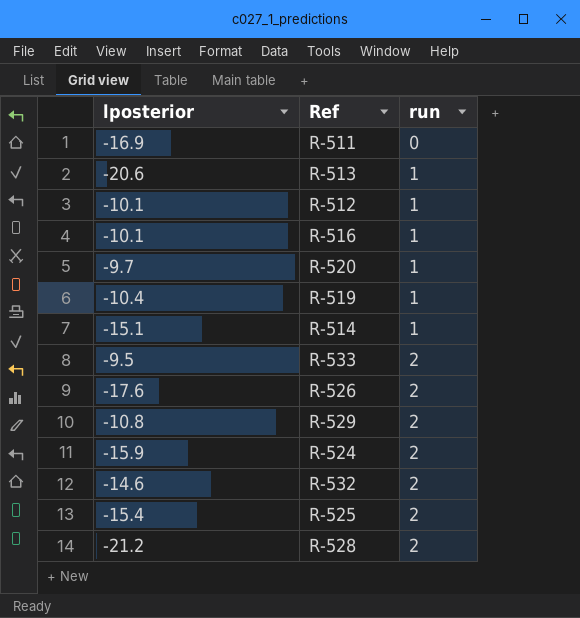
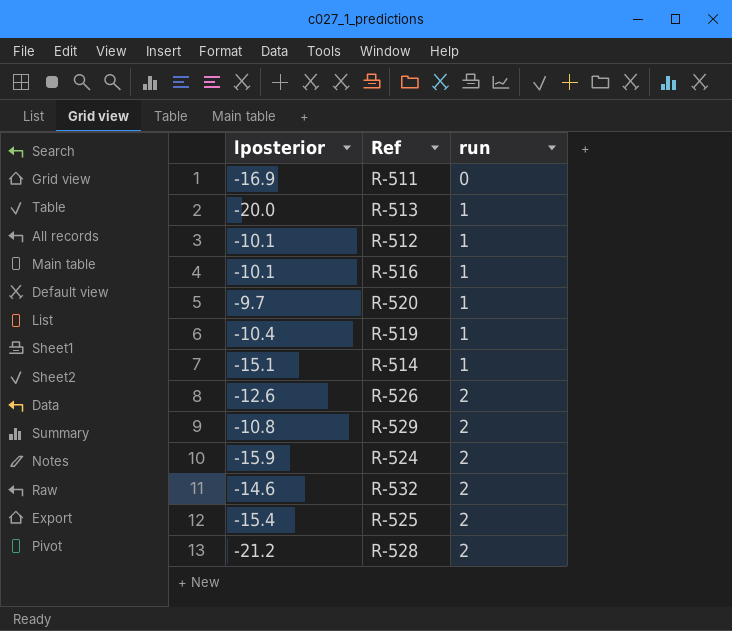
row R-533: -9.5 | 2 -> none
R-513 | lposterior: -20.6 -> -20.0
R-526 | lposterior: -17.6 -> -12.6

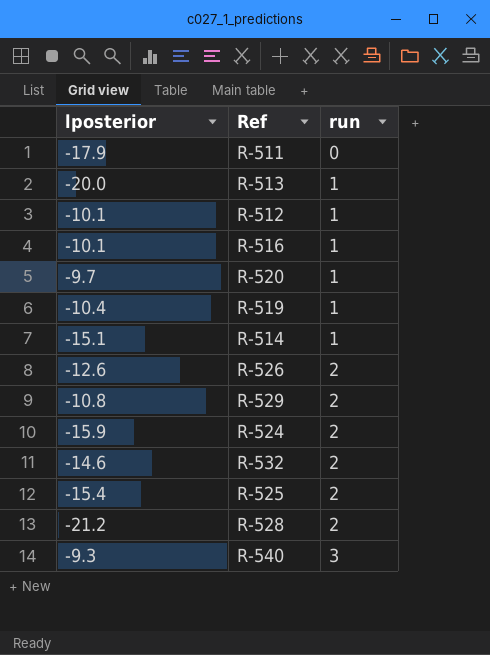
R-511 | lposterior: -16.9 -> -17.9
row R-540: none -> -9.3 | 3

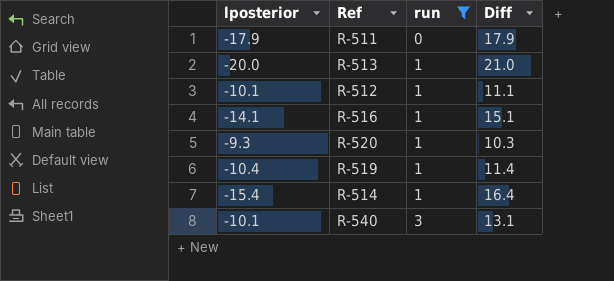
filter: none -> run != 2
column Diff | formula: none -> [run] - [lposterior]
R-516 | lposterior: -10.1 -> -14.1
R-520 | lposterior: -9.7 -> -9.3
R-514 | lposterior: -15.1 -> -15.4
R-540 | lposterior: -9.3 -> -10.1

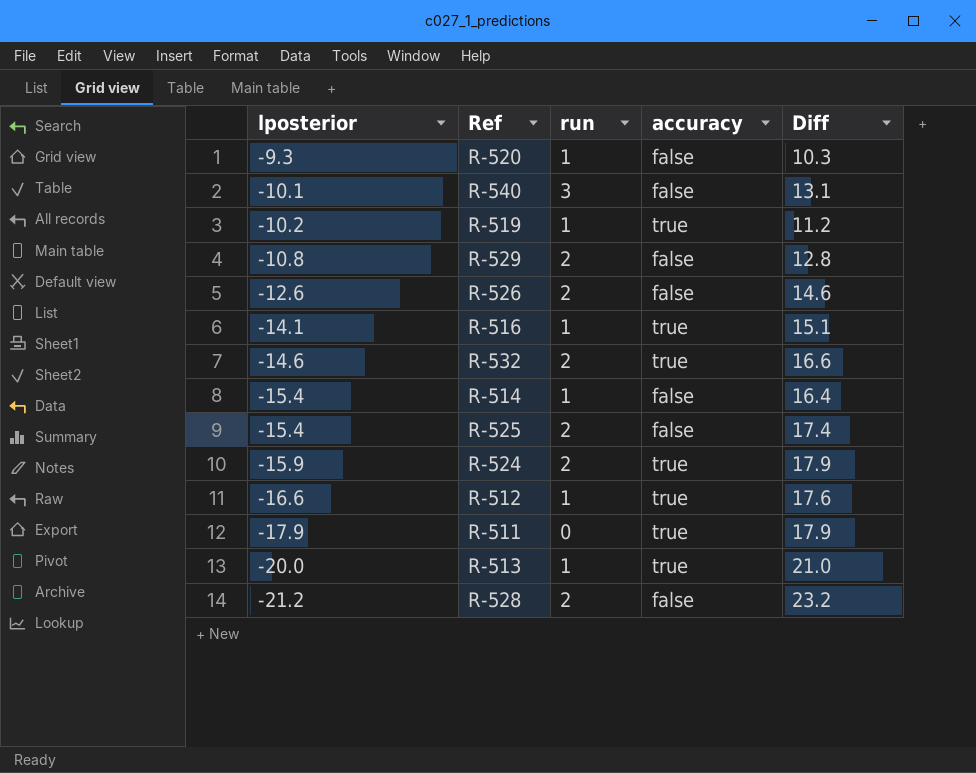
filter: run != 2 -> none
row order: run ascending -> lposterior descending
column accuracy | position: none -> 4
R-519 | lposterior: -10.4 -> -10.2
R-519 | Diff: 11.4 -> 11.2
R-512 | lposterior: -10.1 -> -16.6
R-512 | Diff: 11.1 -> 17.6

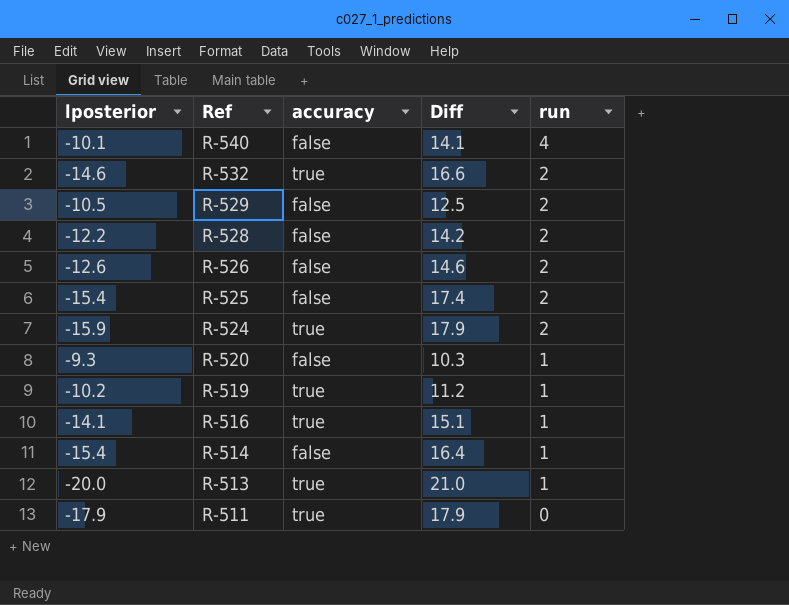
row order: lposterior descending -> Ref descending
column run | position: 3 -> 5
row R-512: -16.6 | 1 | true | 17.6 -> none
R-540 | Diff: 13.1 -> 14.1
R-540 | run: 3 -> 4
R-529 | lposterior: -10.8 -> -10.5
R-529 | Diff: 12.8 -> 12.5
R-528 | lposterior: -21.2 -> -12.2
R-528 | Diff: 23.2 -> 14.2

